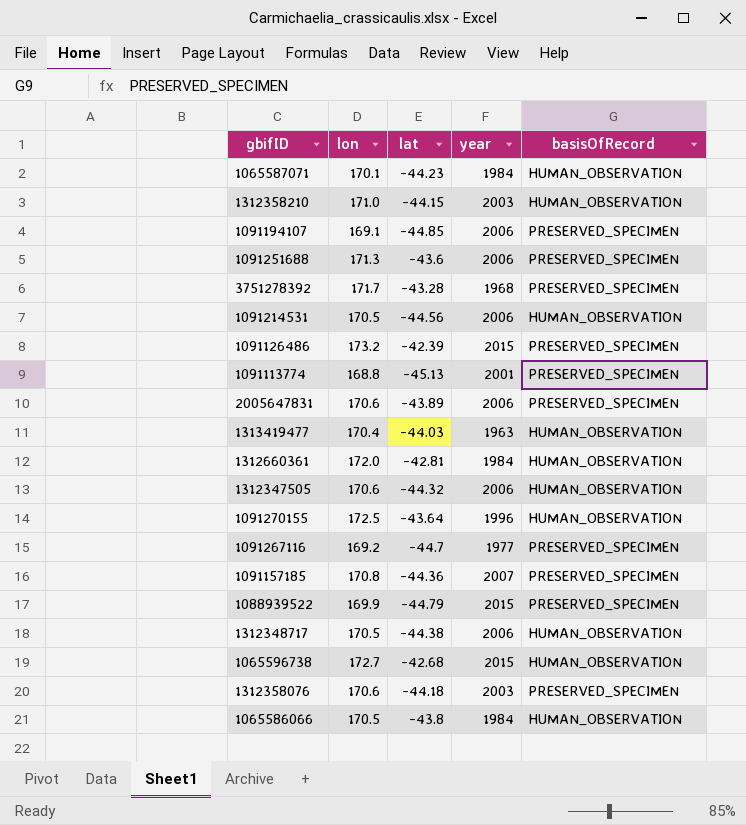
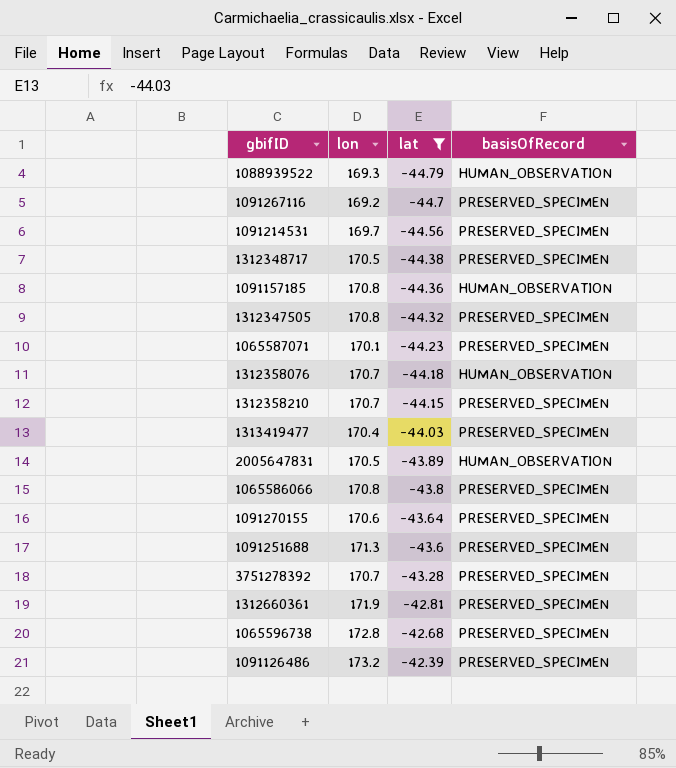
filter: none -> lat >= -44.79
row order: none -> lat ascending
column year | position: 4 -> none
1088939522 | lon: 169.9 -> 169.3
1088939522 | basisOfRecord: PRESERVED_SPECIMEN -> HUMAN_OBSERVATION
1091214531 | lon: 170.5 -> 169.7
1091214531 | basisOfRecord: HUMAN_OBSERVATION -> PRESERVED_SPECIMEN
1312348717 | basisOfRecord: HUMAN_OBSERVATION -> PRESERVED_SPECIMEN
1091157185 | basisOfRecord: PRESERVED_SPECIMEN -> HUMAN_OBSERVATION
1312347505 | lon: 170.6 -> 170.8
1312347505 | basisOfRecord: HUMAN_OBSERVATION -> PRESERVED_SPECIMEN
1065587071 | basisOfRecord: HUMAN_OBSERVATION -> PRESERVED_SPECIMEN
1312358076 | lon: 170.6 -> 170.7
1312358076 | basisOfRecord: PRESERVED_SPECIMEN -> HUMAN_OBSERVATION
1312358210 | lon: 171.0 -> 170.7
1312358210 | basisOfRecord: HUMAN_OBSERVATION -> PRESERVED_SPECIMEN
1313419477 | basisOfRecord: HUMAN_OBSERVATION -> PRESERVED_SPECIMEN
2005647831 | lon: 170.6 -> 170.5
2005647831 | basisOfRecord: PRESERVED_SPECIMEN -> HUMAN_OBSERVATION
1065586066 | lon: 170.5 -> 170.8
1065586066 | basisOfRecord: HUMAN_OBSERVATION -> PRESERVED_SPECIMEN
1091270155 | lon: 172.5 -> 170.6
1091270155 | basisOfRecord: HUMAN_OBSERVATION -> PRESERVED_SPECIMEN
3751278392 | lon: 171.7 -> 170.7
1312660361 | lon: 172.0 -> 171.9
1312660361 | basisOfRecord: HUMAN_OBSERVATION -> PRESERVED_SPECIMEN
1065596738 | lon: 172.7 -> 172.8
1065596738 | basisOfRecord: HUMAN_OBSERVATION -> PRESERVED_SPECIMEN

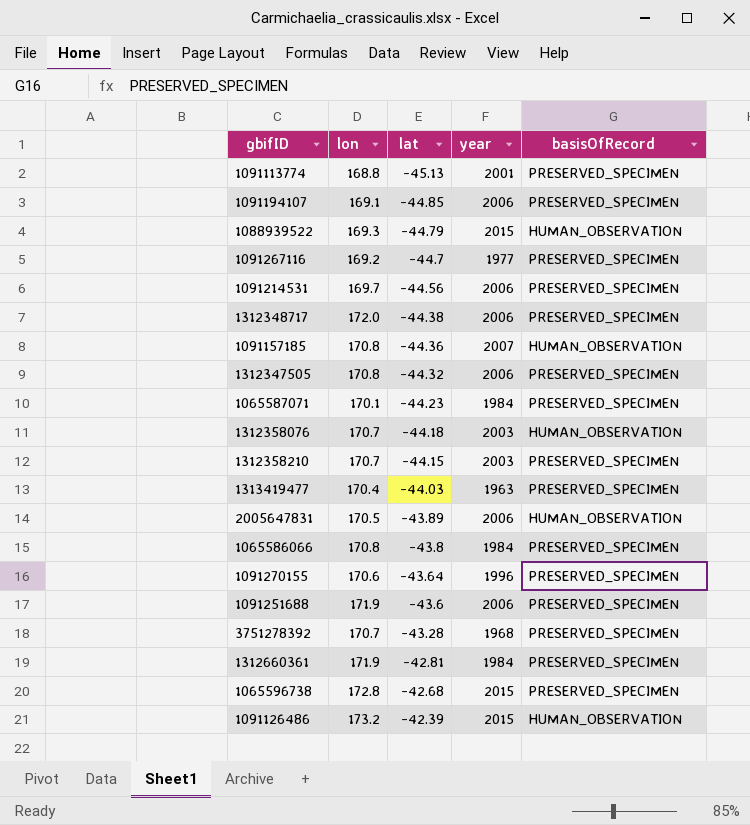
filter: lat >= -44.79 -> none
column year | position: none -> 4
1312348717 | lon: 170.5 -> 172.0
1091251688 | lon: 171.3 -> 171.9
1091126486 | basisOfRecord: PRESERVED_SPECIMEN -> HUMAN_OBSERVATION

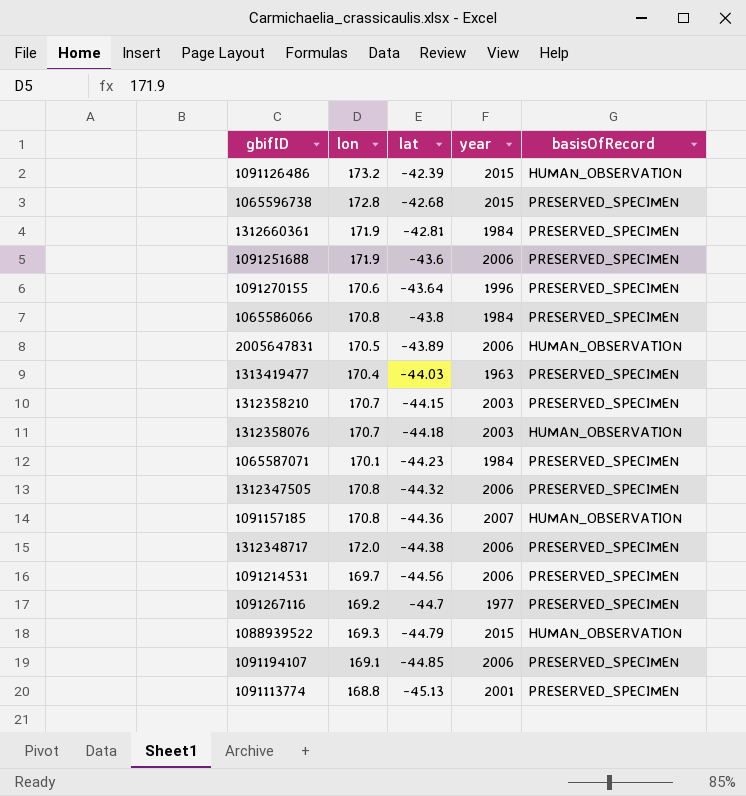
row order: lat ascending -> lat descending
row 3751278392: 170.7 | -43.28 | 1968 | PRESERVED_SPECIMEN -> none

